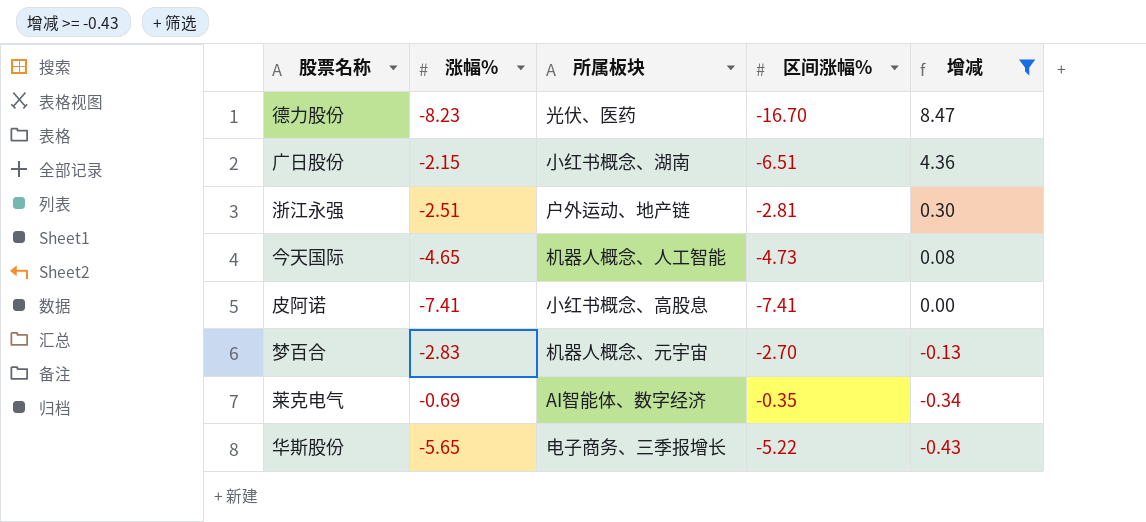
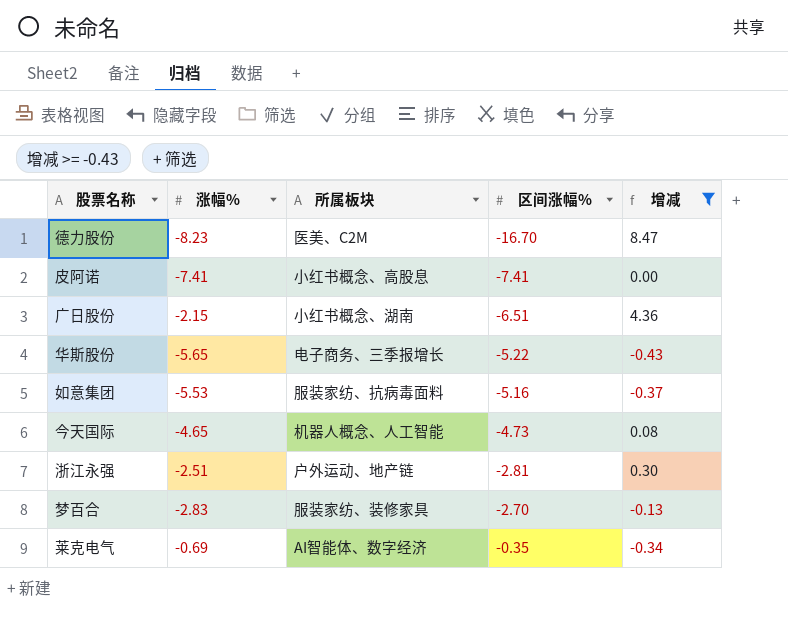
row order: 增减 descending -> 区间涨幅% ascending
德力股份 | 所属板块: 光伏、医药 -> 医美、C2M
row 如意集团: none -> -5.53 | 服装家纺、抗病毒面料 | -5.16 | -0.37
梦百合 | 所属板块: 机器人概念、元宇宙 -> 服装家纺、装修家具

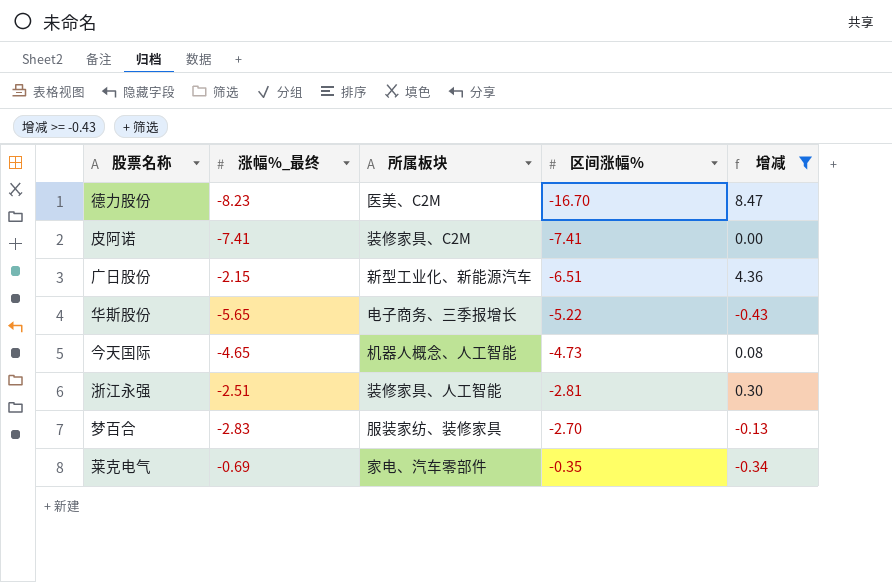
column name: 涨幅% -> 涨幅%_最终
row 如意集团: -5.53 | 服装家纺、抗病毒面料 | -5.16 | -0.37 -> none
皮阿诺 | 所属板块: 小红书概念、高股息 -> 装修家具、C2M
广日股份 | 所属板块: 小红书概念、湖南 -> 新型工业化、新能源汽车
浙江永强 | 所属板块: 户外运动、地产链 -> 装修家具、人工智能
莱克电气 | 所属板块: AI智能体、数字经济 -> 家电、汽车零部件

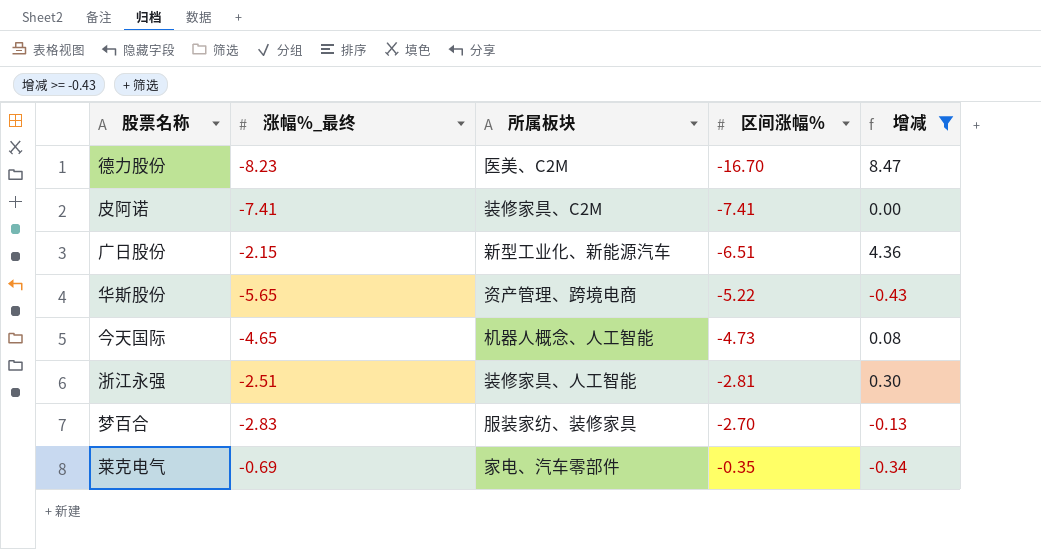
华斯股份 | 所属板块: 电子商务、三季报增长 -> 资产管理、跨境电商

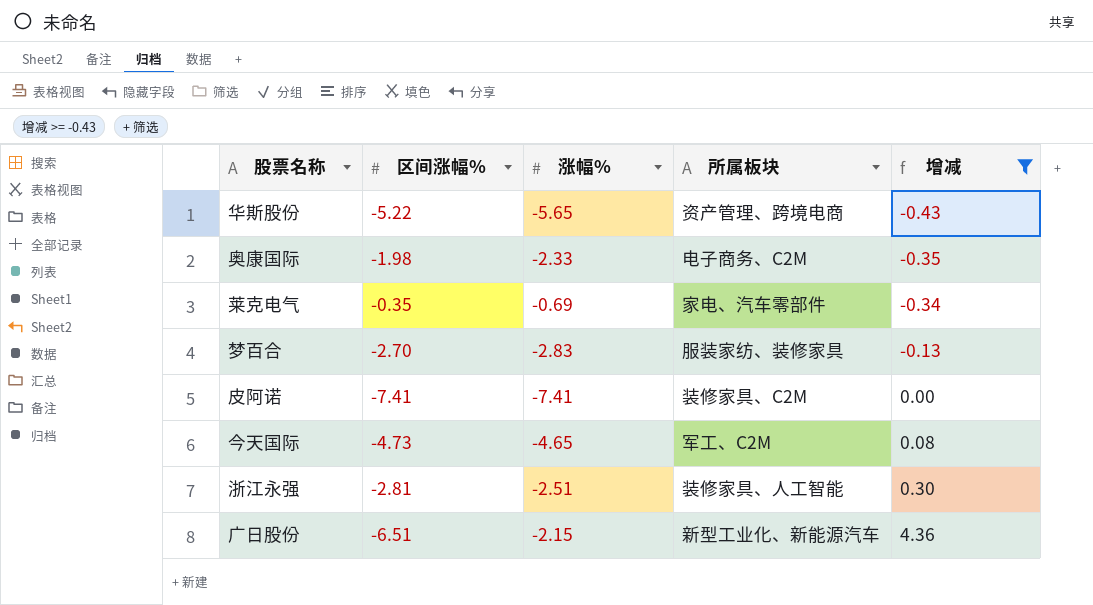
row order: 区间涨幅% ascending -> 增减 ascending
column 区间涨幅% | position: 4 -> 2
column name: 涨幅%_最终 -> 涨幅%
row 德力股份: -8.23 | 医美、C2M | -16.70 | 8.47 -> none
row 奥康国际: none -> -1.98 | -2.33 | 电子商务、C2M | -0.35
今天国际 | 所属板块: 机器人概念、人工智能 -> 军工、C2M

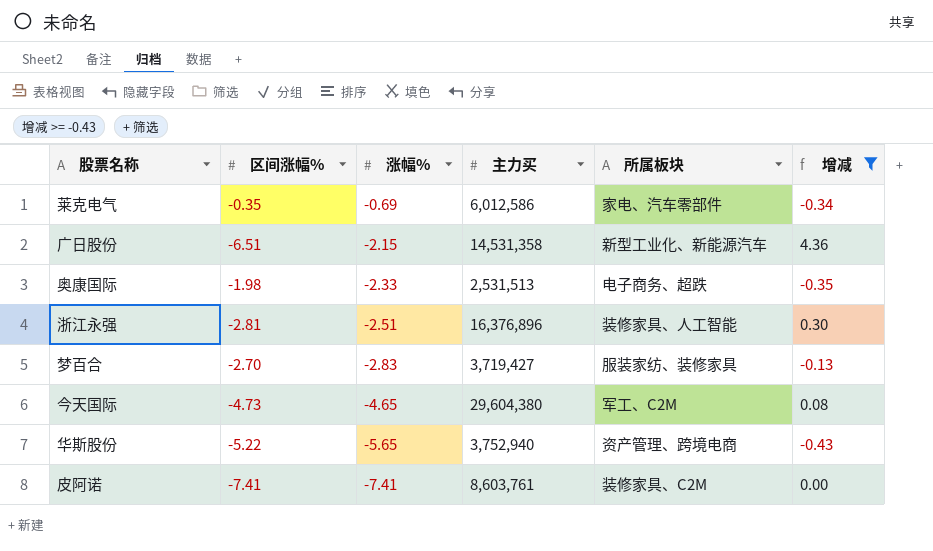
row order: 增减 ascending -> 涨幅% descending
column 主力买 | position: none -> 4
奥康国际 | 所属板块: 电子商务、C2M -> 电子商务、超跌

